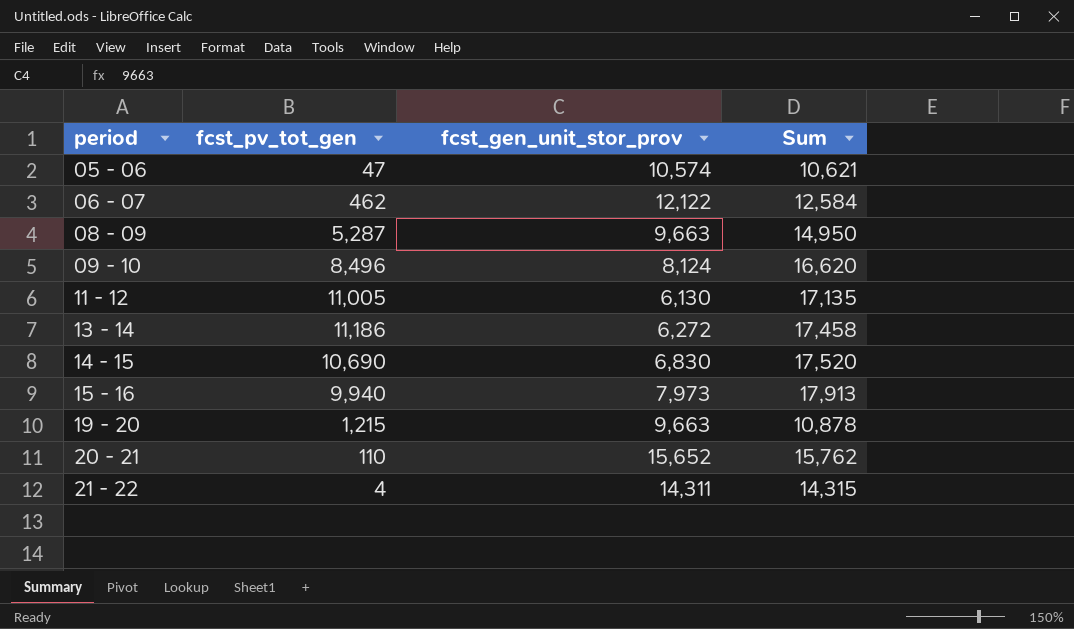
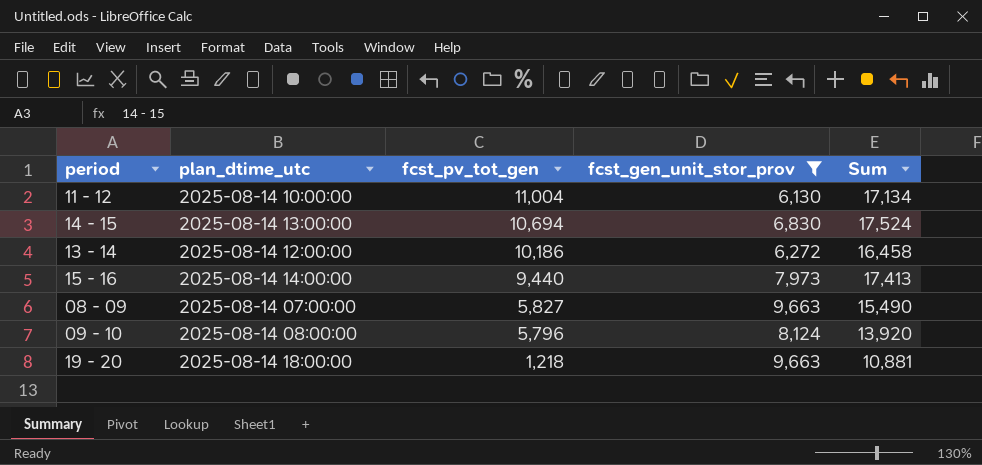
filter: none -> fcst_gen_unit_stor_prov <= 9,663
row order: period ascending -> fcst_pv_tot_gen descending
column plan_dtime_utc | position: none -> 2
11 - 12 | fcst_pv_tot_gen: 11,005 -> 11,004
11 - 12 | Sum: 17,135 -> 17,134
14 - 15 | fcst_pv_tot_gen: 10,690 -> 10,694
14 - 15 | Sum: 17,520 -> 17,524
13 - 14 | fcst_pv_tot_gen: 11,186 -> 10,186
13 - 14 | Sum: 17,458 -> 16,458
15 - 16 | fcst_pv_tot_gen: 9,940 -> 9,440
15 - 16 | Sum: 17,913 -> 17,413
08 - 09 | fcst_pv_tot_gen: 5,287 -> 5,827
08 - 09 | Sum: 14,950 -> 15,490
09 - 10 | fcst_pv_tot_gen: 8,496 -> 5,796
09 - 10 | Sum: 16,620 -> 13,920
19 - 20 | fcst_pv_tot_gen: 1,215 -> 1,218
19 - 20 | Sum: 10,878 -> 10,881

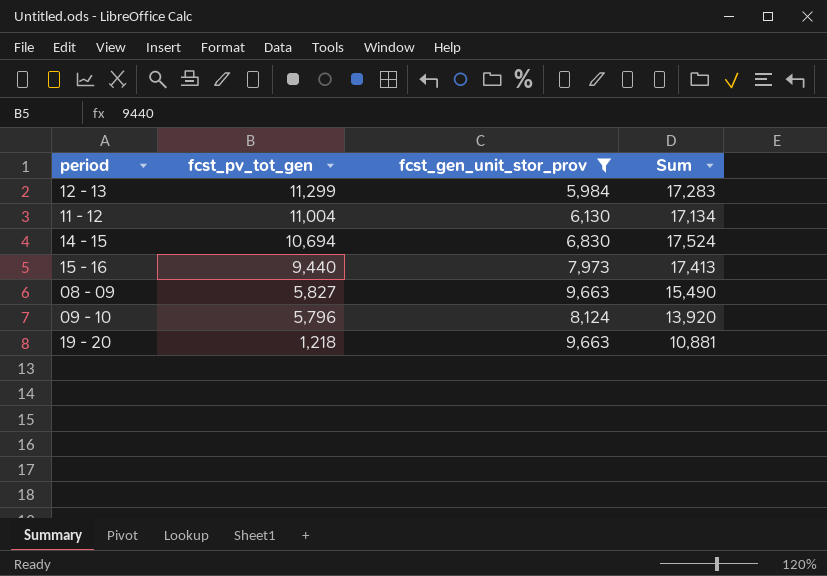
column plan_dtime_utc | position: 2 -> none
row 13 - 14: 2025-08-14 12:00:00 | 10,186 | 6,272 | 16,458 -> none
row 12 - 13: none -> 11,299 | 5,984 | 17,283

